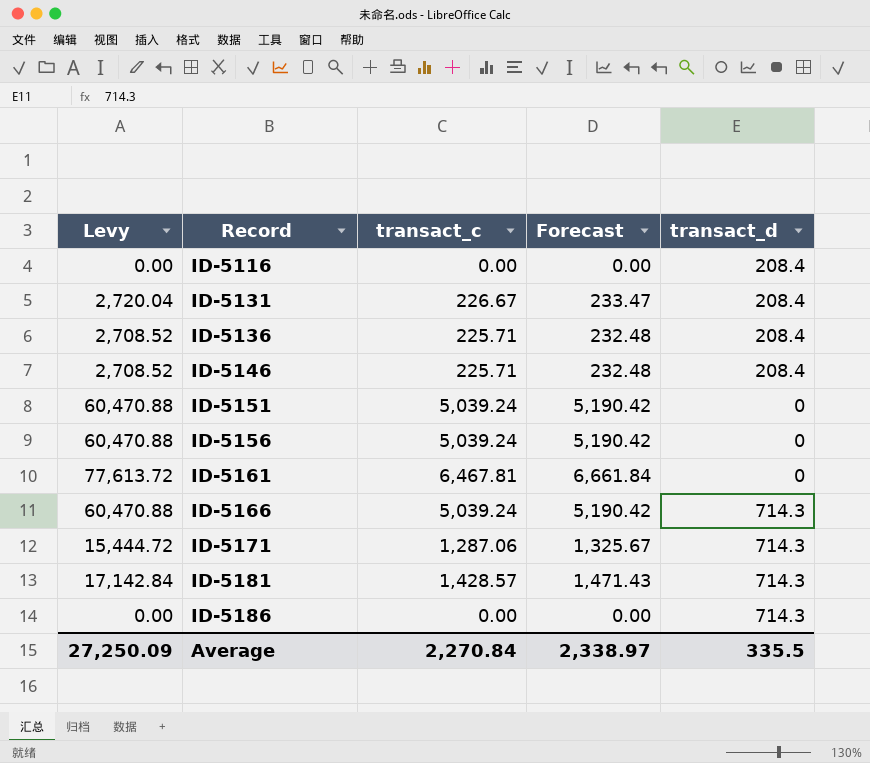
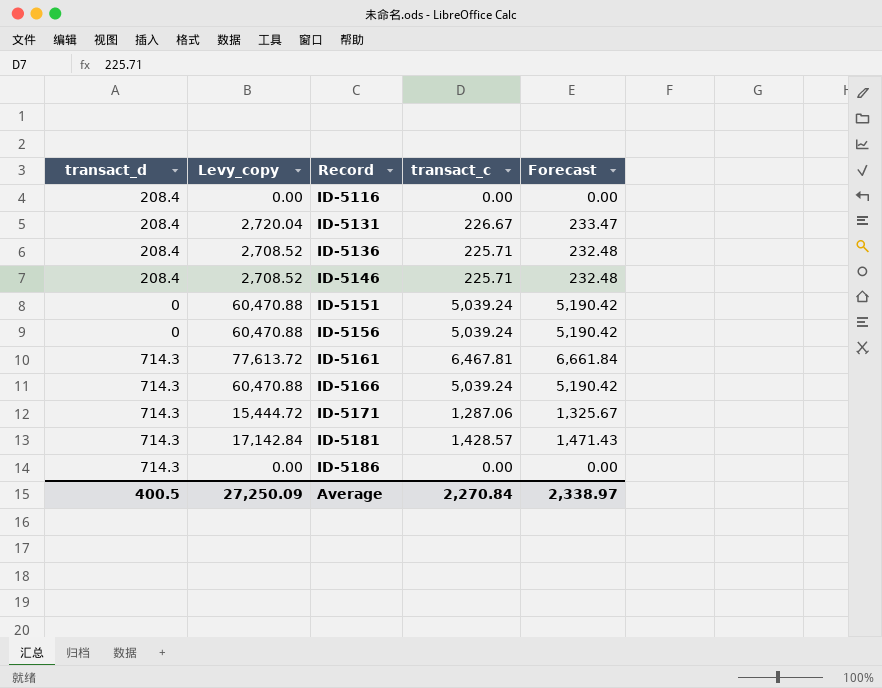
column transact_d | position: 5 -> 1
column name: Levy -> Levy_copy
ID-5161 | transact_d: 0 -> 714.3
Average | transact_d: 335.5 -> 400.5

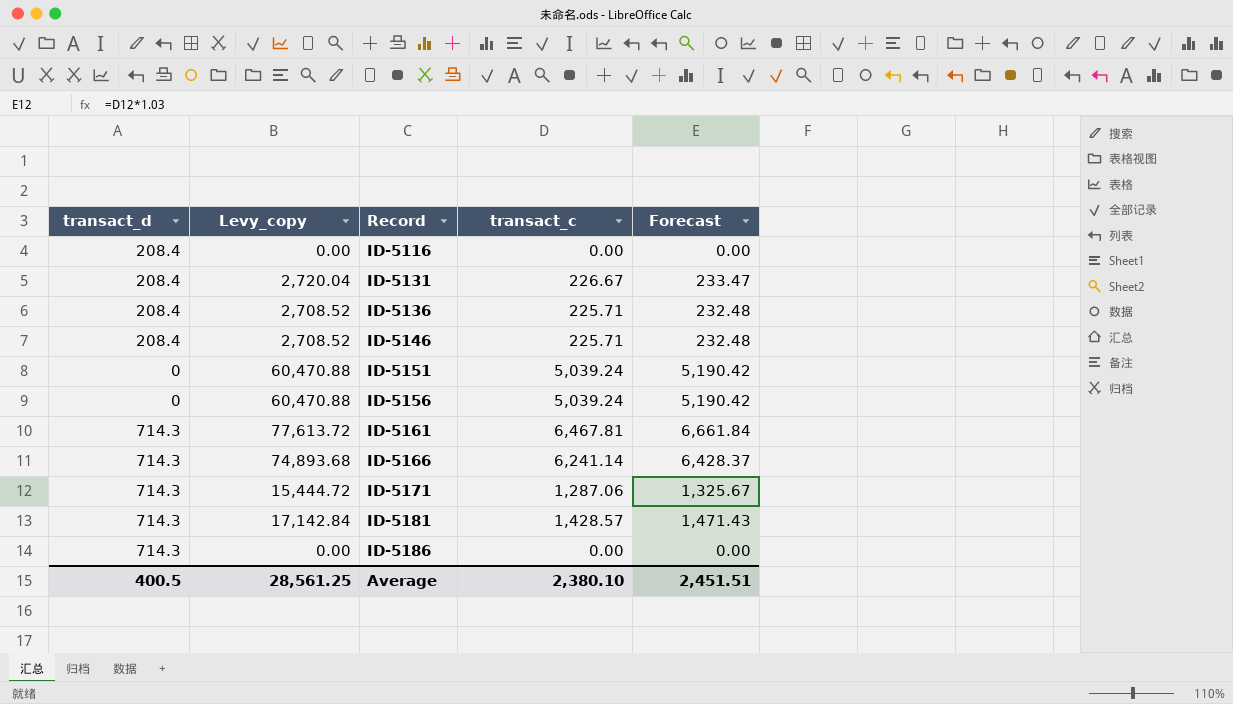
ID-5166 | Levy_copy: 60,470.88 -> 74,893.68
ID-5166 | transact_c: 5,039.24 -> 6,241.14
ID-5166 | Forecast: 5,190.42 -> 6,428.37
Average | Levy_copy: 27,250.09 -> 28,561.25
Average | transact_c: 2,270.84 -> 2,380.10
Average | Forecast: 2,338.97 -> 2,451.51

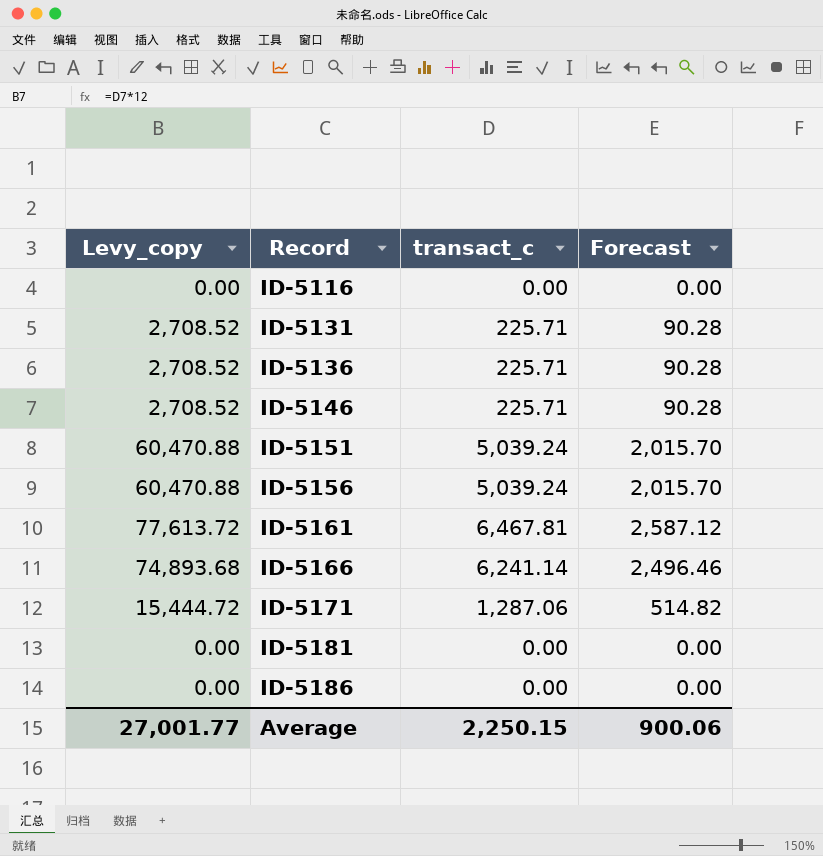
column transact_d | position: 1 -> none
column Forecast | formula: [transact_c] * 1.03 -> [transact_c] * 0.4
ID-5131 | Levy_copy: 2,720.04 -> 2,708.52
ID-5131 | transact_c: 226.67 -> 225.71
ID-5181 | Levy_copy: 17,142.84 -> 0.00
ID-5181 | transact_c: 1,428.57 -> 0.00
Average | Levy_copy: 28,561.25 -> 27,001.77
Average | transact_c: 2,380.10 -> 2,250.15
Average | Forecast: 2,451.51 -> 900.06

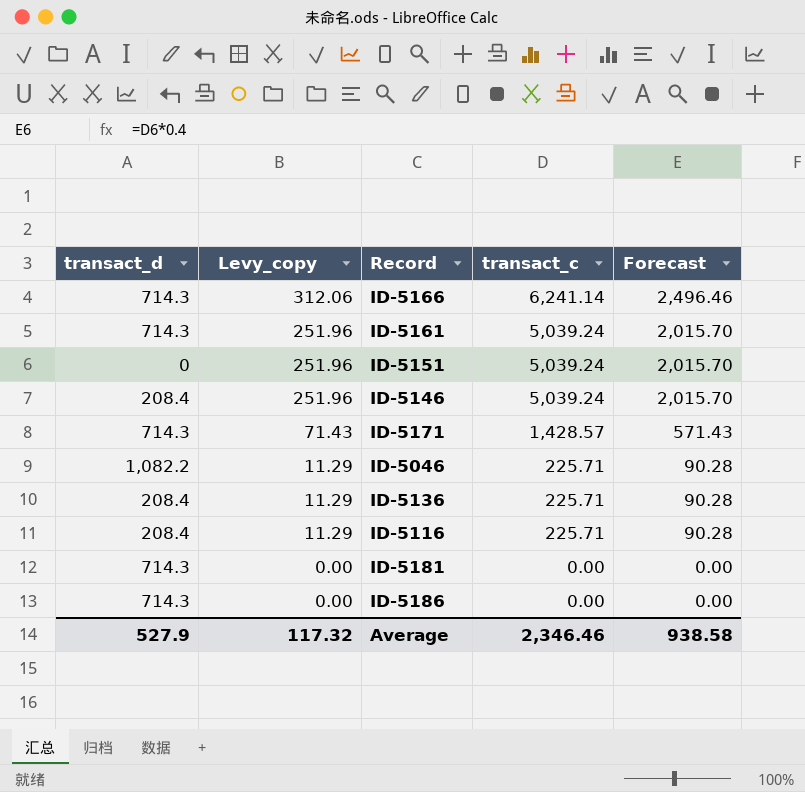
row order: Record ascending -> Levy_copy descending
column transact_d | position: none -> 1
column Levy_copy | formula: [transact_c] * 12 -> [transact_c] * 0.05
row ID-5131: 2,708.52 | 225.71 | 90.28 -> none
row ID-5156: 60,470.88 | 5,039.24 | 2,015.70 -> none
ID-5161 | transact_c: 6,467.81 -> 5,039.24
ID-5161 | Forecast: 2,587.12 -> 2,015.70
ID-5146 | transact_c: 225.71 -> 5,039.24
ID-5146 | Forecast: 90.28 -> 2,015.70
ID-5171 | transact_c: 1,287.06 -> 1,428.57
ID-5171 | Forecast: 514.82 -> 571.43
row ID-5046: none -> 1,082.2 | 11.29 | 225.71 | 90.28
ID-5116 | transact_c: 0.00 -> 225.71
ID-5116 | Forecast: 0.00 -> 90.28
Average | Levy_copy: 27,001.77 -> 117.32
Average | transact_c: 2,250.15 -> 2,346.46
Average | Forecast: 900.06 -> 938.58

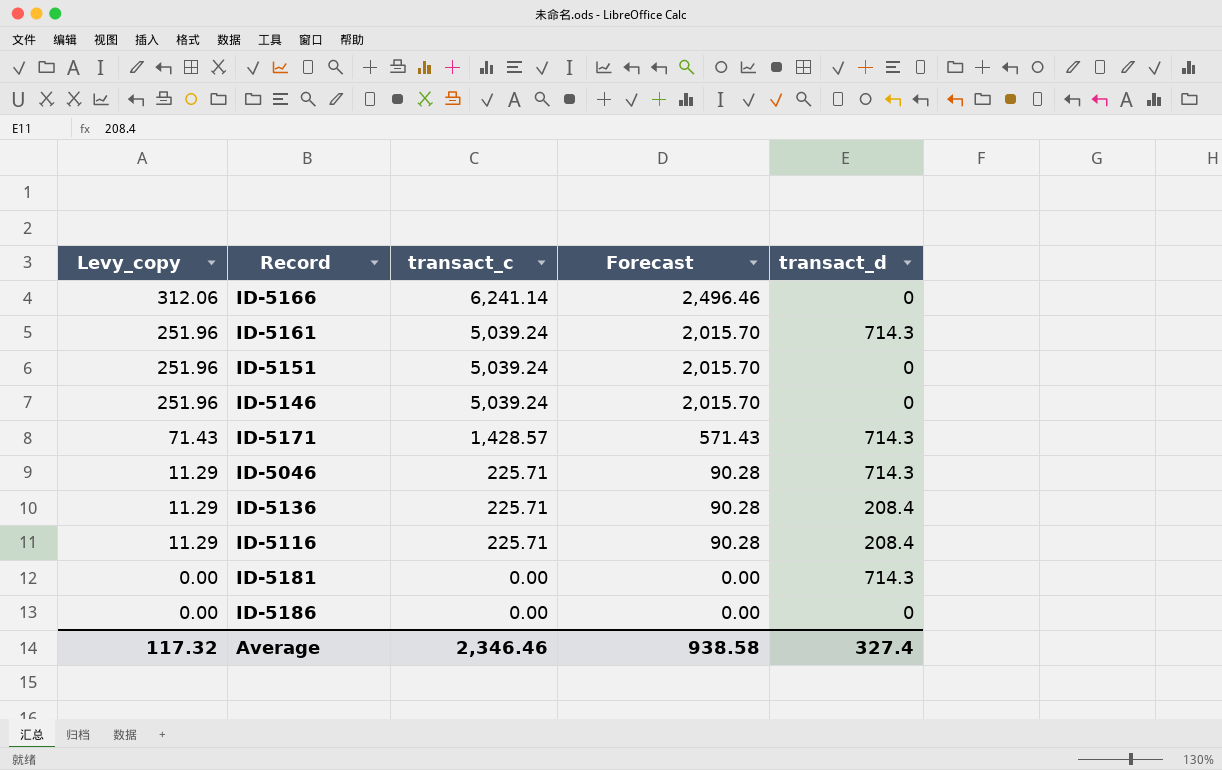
column transact_d | position: 1 -> 5
ID-5166 | transact_d: 714.3 -> 0
ID-5146 | transact_d: 208.4 -> 0
ID-5046 | transact_d: 1,082.2 -> 714.3
ID-5186 | transact_d: 714.3 -> 0
Average | transact_d: 527.9 -> 327.4

